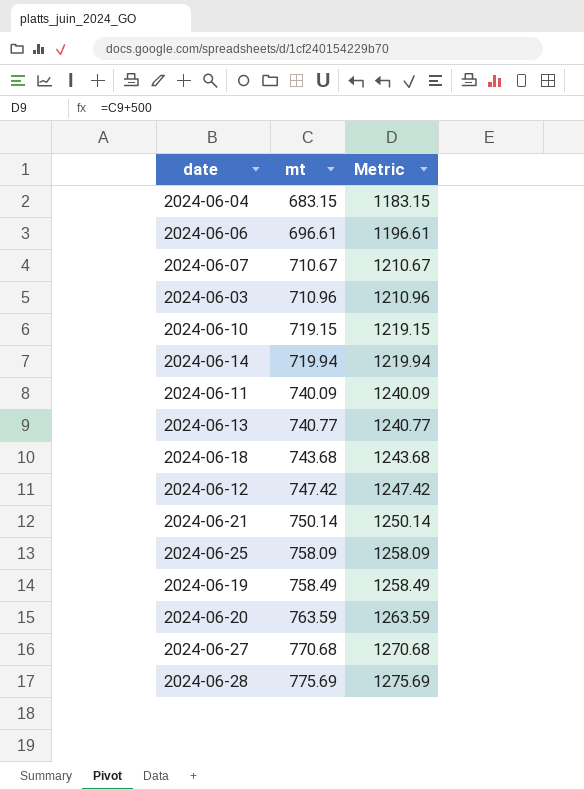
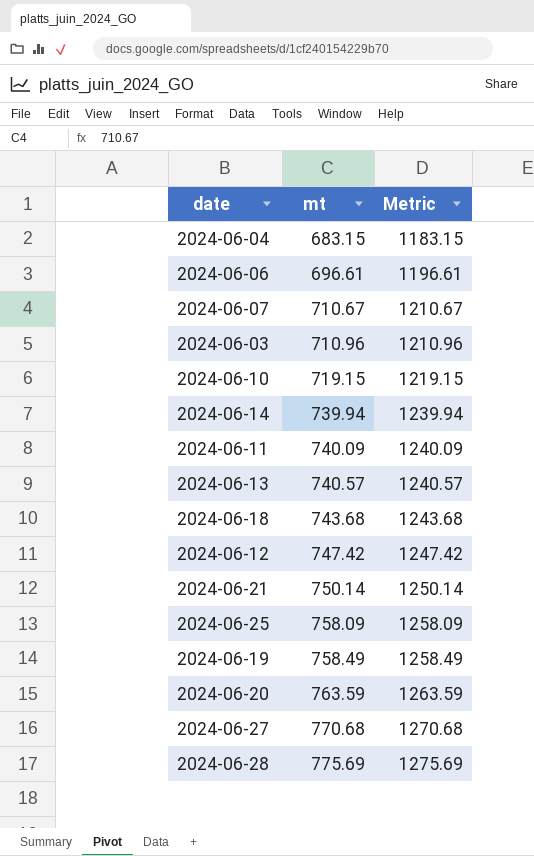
2024-06-14 | mt: 719.94 -> 739.94
2024-06-14 | Metric: 1219.94 -> 1239.94
2024-06-13 | mt: 740.77 -> 740.57
2024-06-13 | Metric: 1240.77 -> 1240.57

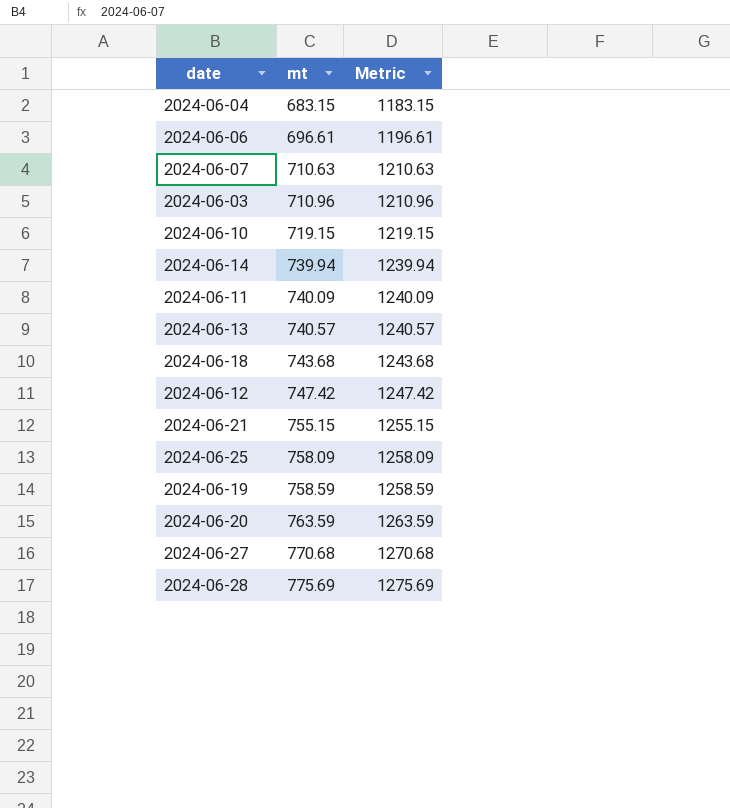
2024-06-07 | mt: 710.67 -> 710.63
2024-06-07 | Metric: 1210.67 -> 1210.63
2024-06-21 | mt: 750.14 -> 755.15
2024-06-21 | Metric: 1250.14 -> 1255.15
2024-06-19 | mt: 758.49 -> 758.59
2024-06-19 | Metric: 1258.49 -> 1258.59

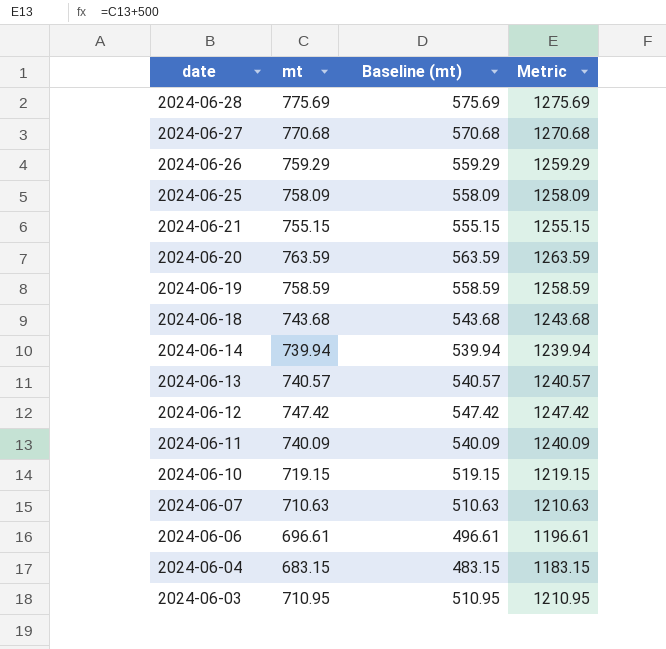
row order: mt ascending -> date descending
column Baseline (mt) | formula: none -> [mt] - 200
row 2024-06-26: none -> 759.29 | 559.29 | 1259.29
2024-06-03 | mt: 710.96 -> 710.95
2024-06-03 | Metric: 1210.96 -> 1210.95

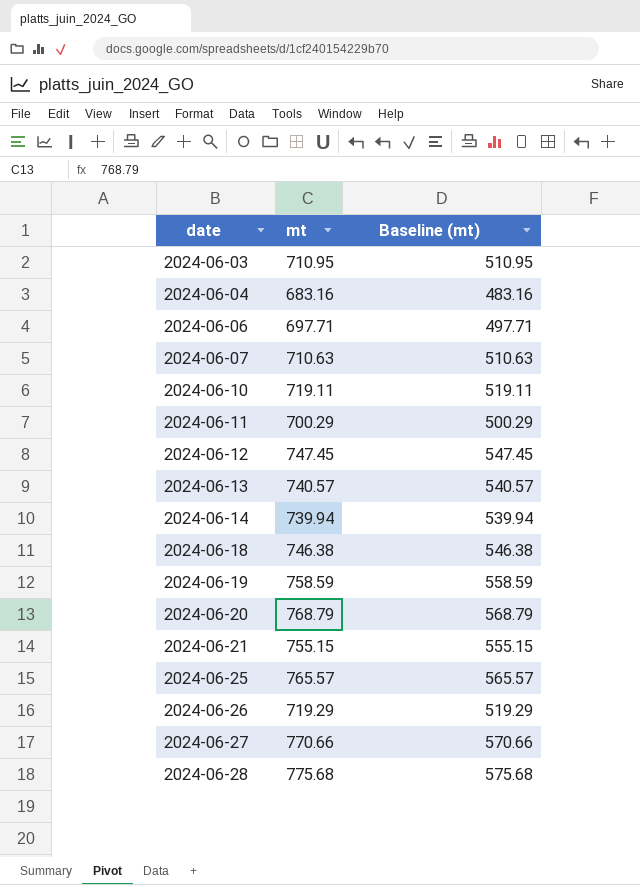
row order: date descending -> date ascending
column Metric | formula: [mt] + 500 -> none
2024-06-04 | mt: 683.15 -> 683.16
2024-06-04 | Baseline (mt): 483.15 -> 483.16
2024-06-06 | mt: 696.61 -> 697.71
2024-06-06 | Baseline (mt): 496.61 -> 497.71
2024-06-10 | mt: 719.15 -> 719.11
2024-06-10 | Baseline (mt): 519.15 -> 519.11
2024-06-11 | mt: 740.09 -> 700.29
2024-06-11 | Baseline (mt): 540.09 -> 500.29
2024-06-12 | mt: 747.42 -> 747.45
2024-06-12 | Baseline (mt): 547.42 -> 547.45
2024-06-18 | mt: 743.68 -> 746.38
2024-06-18 | Baseline (mt): 543.68 -> 546.38
2024-06-20 | mt: 763.59 -> 768.79
2024-06-20 | Baseline (mt): 563.59 -> 568.79
2024-06-25 | mt: 758.09 -> 765.57
2024-06-25 | Baseline (mt): 558.09 -> 565.57
2024-06-26 | mt: 759.29 -> 719.29
2024-06-26 | Baseline (mt): 559.29 -> 519.29
2024-06-27 | mt: 770.68 -> 770.66
2024-06-27 | Baseline (mt): 570.68 -> 570.66
2024-06-28 | mt: 775.69 -> 775.68
2024-06-28 | Baseline (mt): 575.69 -> 575.68

